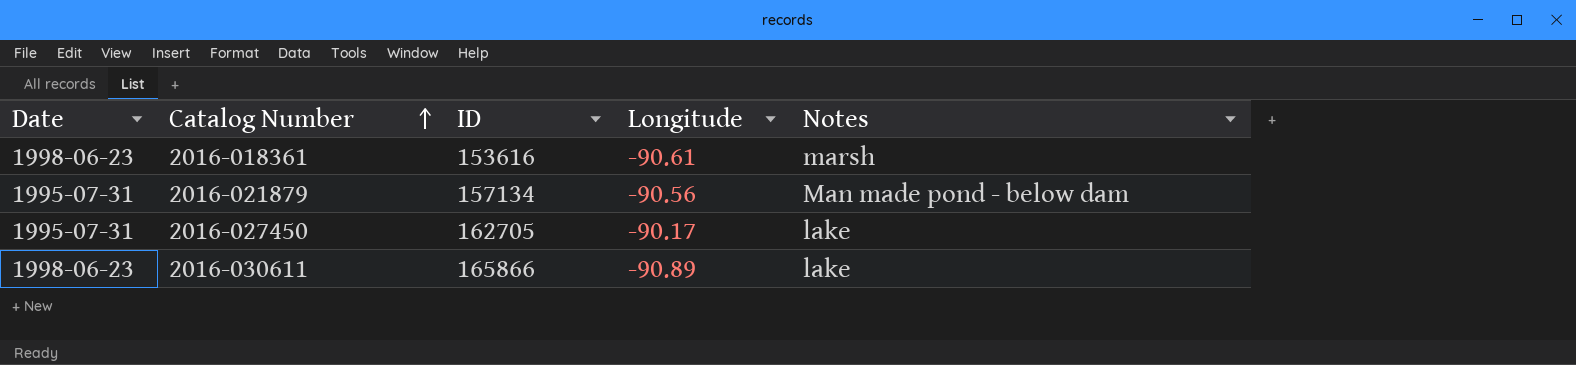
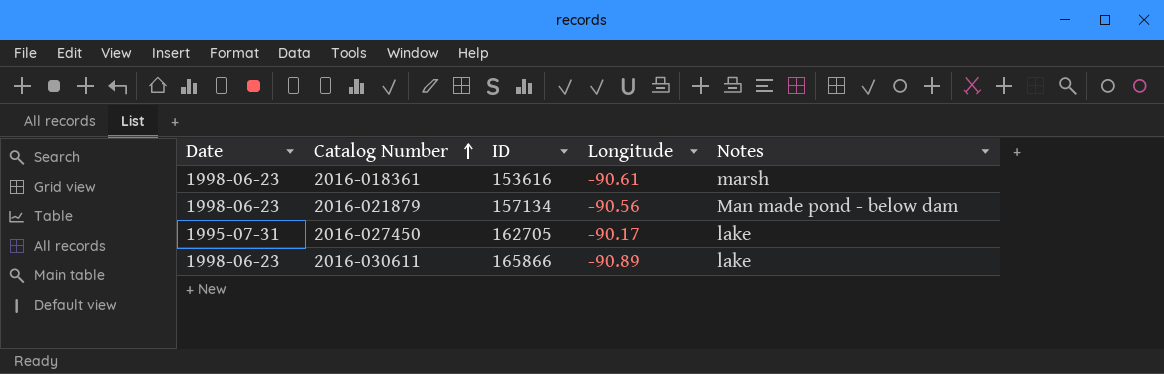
2016-021879 | Date: 1995-07-31 -> 1998-06-23

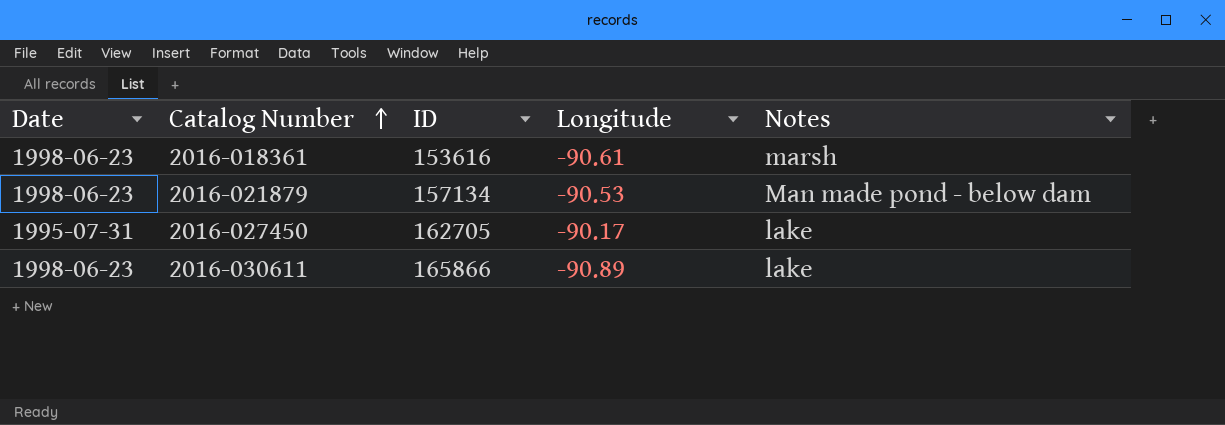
2016-021879 | Longitude: -90.56 -> -90.53

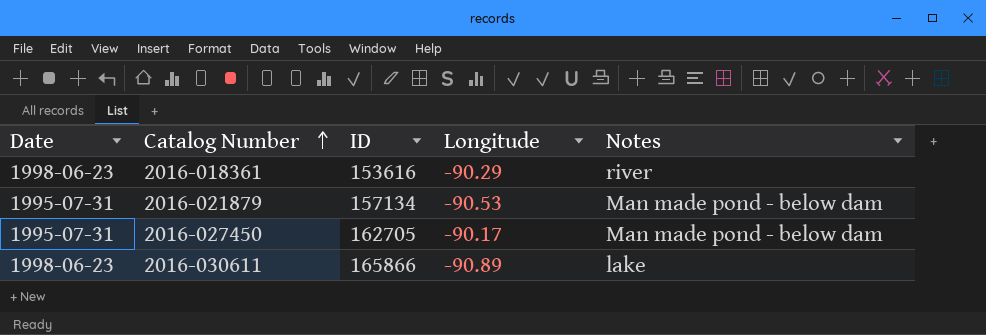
2016-018361 | Longitude: -90.61 -> -90.29
2016-018361 | Notes: marsh -> river
2016-021879 | Date: 1998-06-23 -> 1995-07-31
2016-027450 | Notes: lake -> Man made pond - below dam

